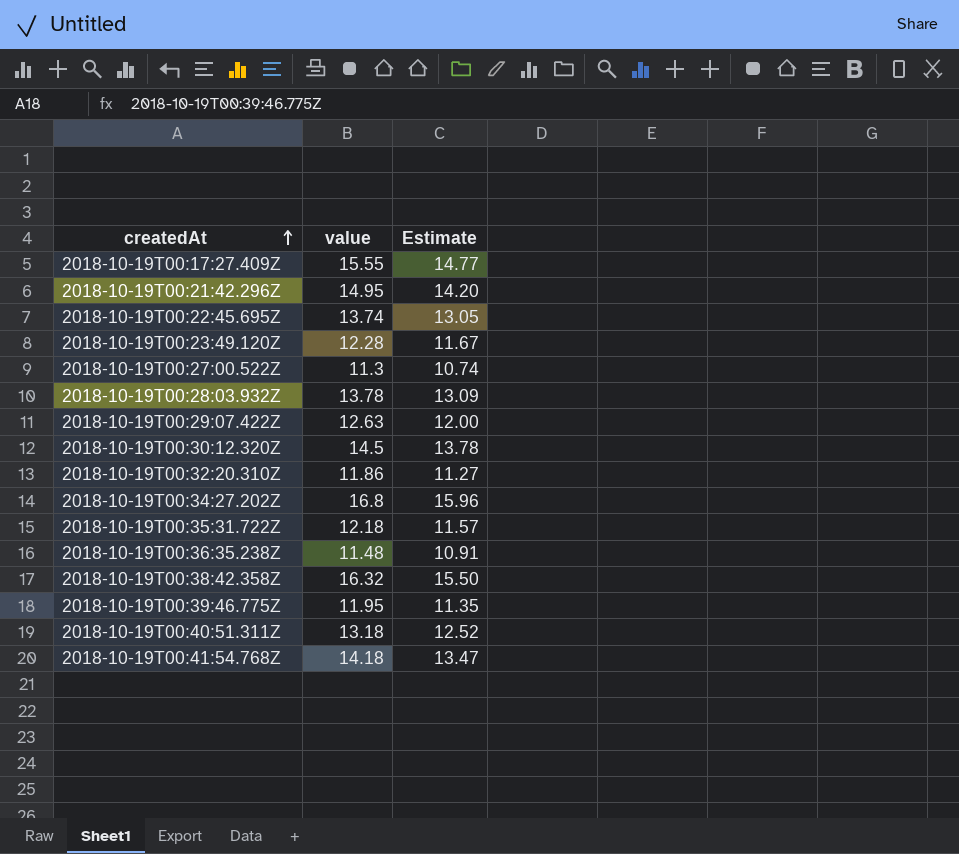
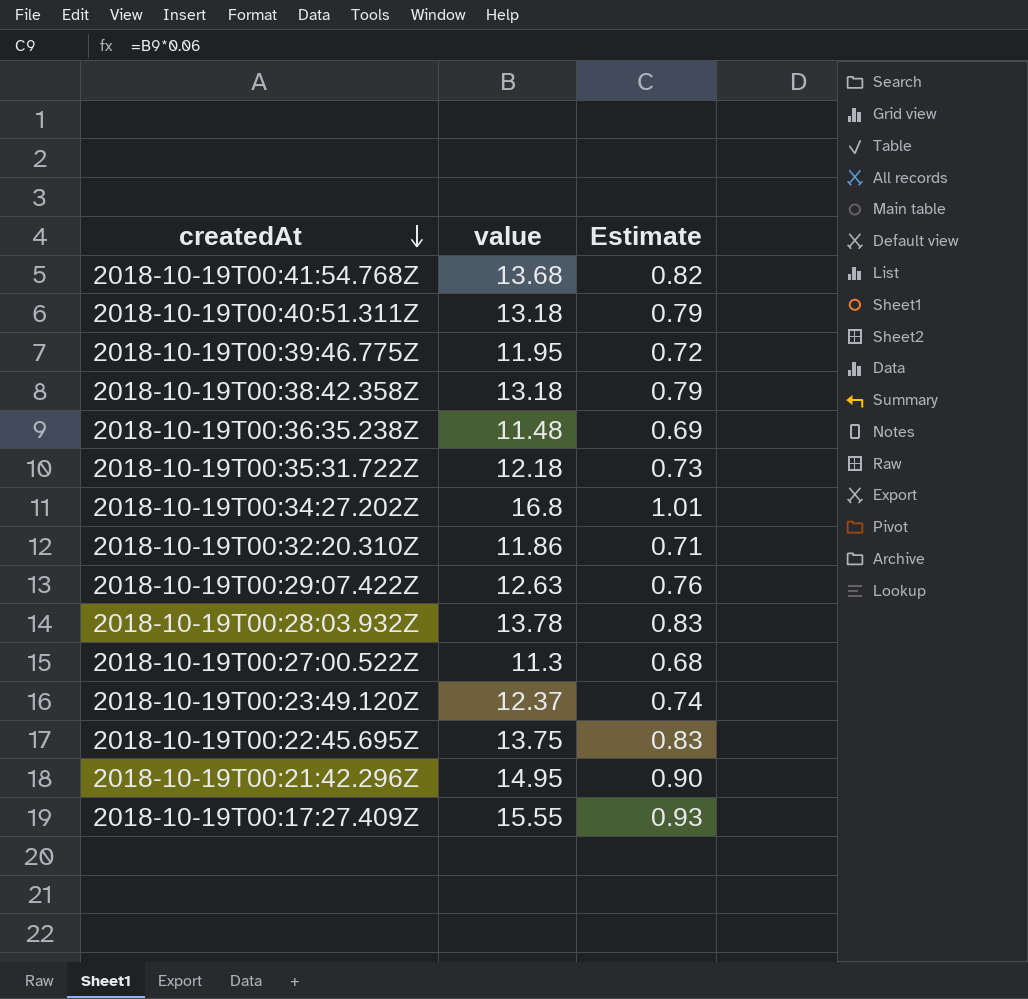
row order: createdAt ascending -> createdAt descending
column Estimate | formula: [value] * 0.95 -> [value] * 0.06
row 2018-10-19T00:30:12.320Z: 14.5 | 13.78 -> none
2018-10-19T00:41:54.768Z | value: 14.18 -> 13.68
2018-10-19T00:38:42.358Z | value: 16.32 -> 13.18
2018-10-19T00:23:49.120Z | value: 12.28 -> 12.37
2018-10-19T00:22:45.695Z | value: 13.74 -> 13.75

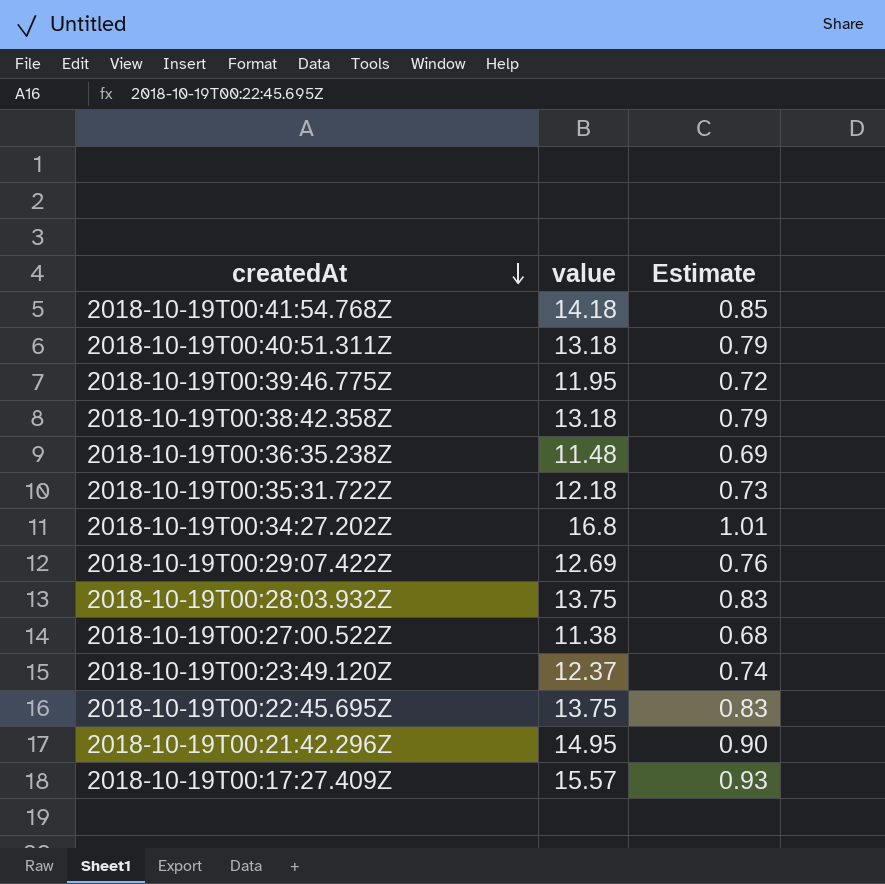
row 2018-10-19T00:32:20.310Z: 11.86 | 0.71 -> none
2018-10-19T00:41:54.768Z | value: 13.68 -> 14.18
2018-10-19T00:41:54.768Z | Estimate: 0.82 -> 0.85
2018-10-19T00:29:07.422Z | value: 12.63 -> 12.69
2018-10-19T00:28:03.932Z | value: 13.78 -> 13.75
2018-10-19T00:27:00.522Z | value: 11.3 -> 11.38
2018-10-19T00:17:27.409Z | value: 15.55 -> 15.57

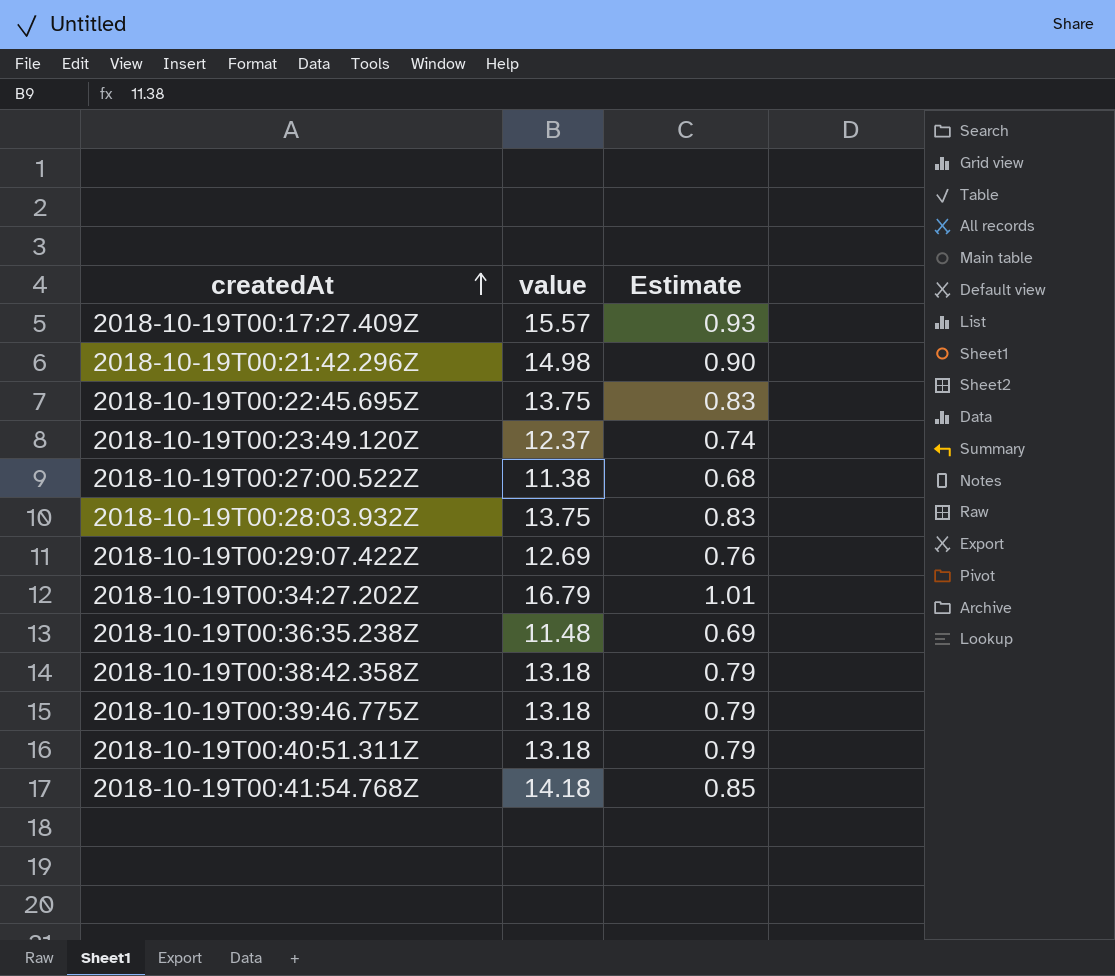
row order: createdAt descending -> createdAt ascending
row 2018-10-19T00:35:31.722Z: 12.18 | 0.73 -> none
2018-10-19T00:21:42.296Z | value: 14.95 -> 14.98
2018-10-19T00:34:27.202Z | value: 16.8 -> 16.79
2018-10-19T00:39:46.775Z | value: 11.95 -> 13.18
2018-10-19T00:39:46.775Z | Estimate: 0.72 -> 0.79

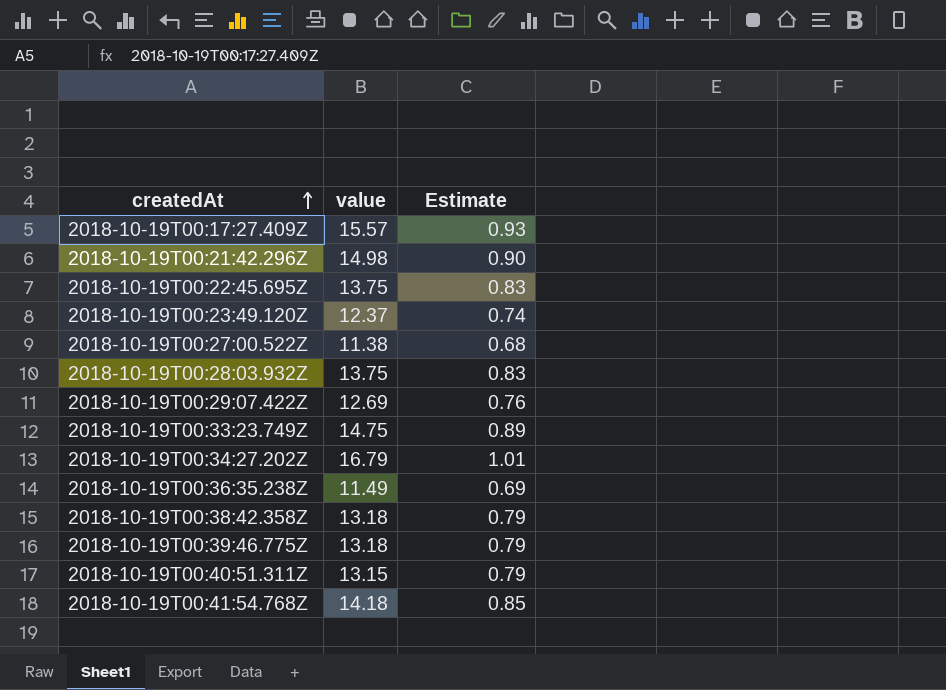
row 2018-10-19T00:33:23.749Z: none -> 14.75 | 0.89
2018-10-19T00:36:35.238Z | value: 11.48 -> 11.49
2018-10-19T00:40:51.311Z | value: 13.18 -> 13.15

